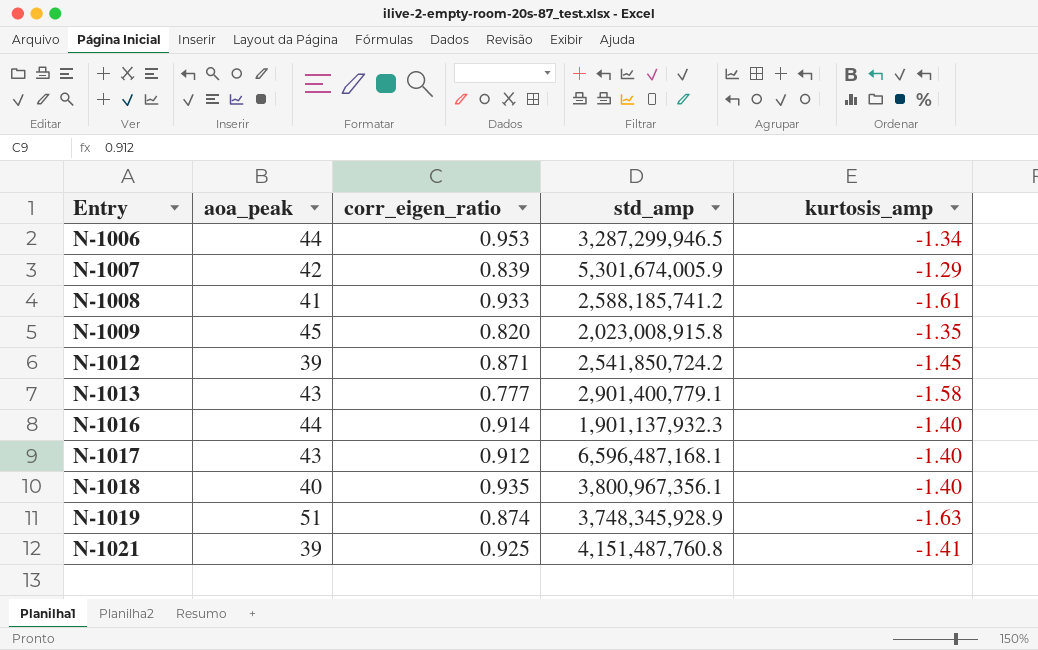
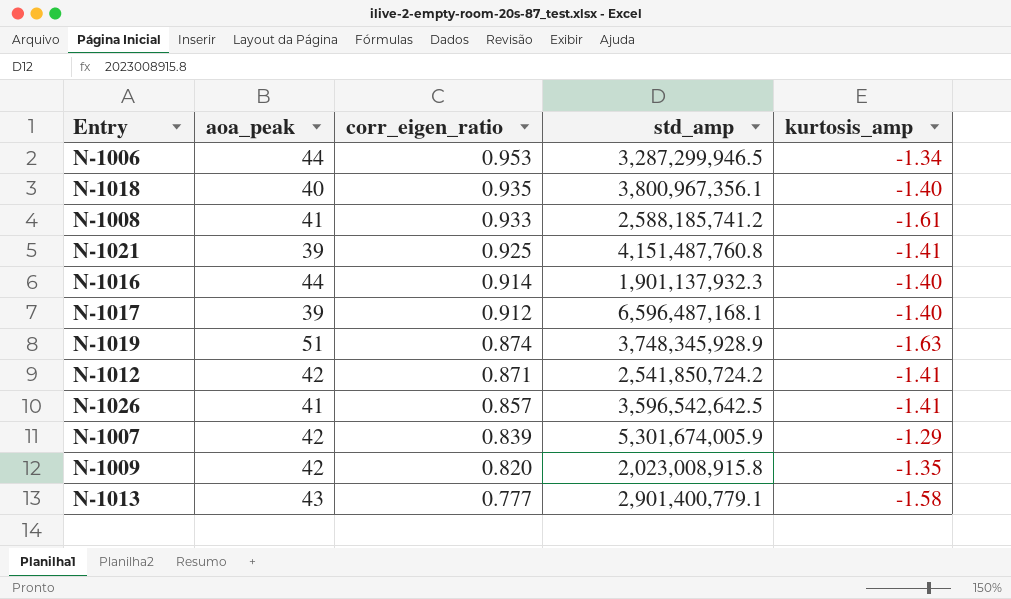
row order: Entry ascending -> corr_eigen_ratio descending
N-1017 | aoa_peak: 43 -> 39
N-1012 | aoa_peak: 39 -> 42
N-1012 | kurtosis_amp: -1.45 -> -1.41
row N-1026: none -> 41 | 0.857 | 3,596,542,642.5 | -1.41
N-1009 | aoa_peak: 45 -> 42

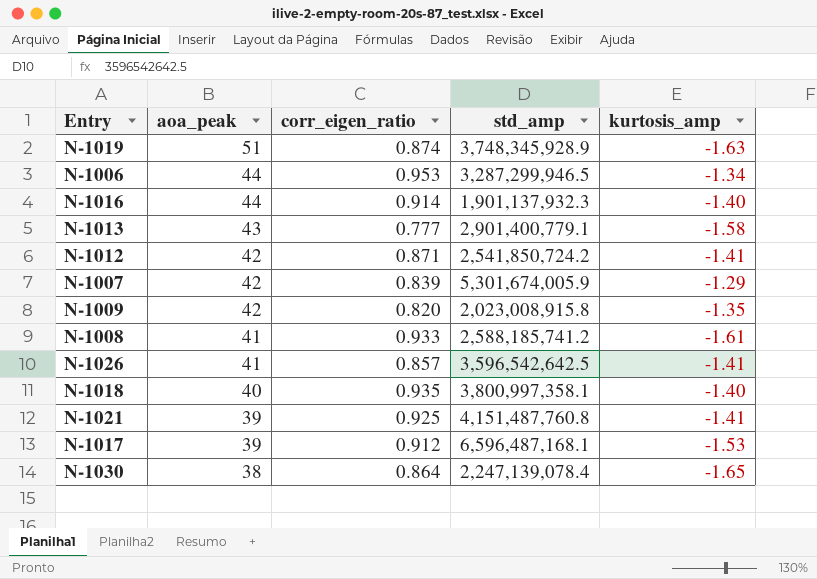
row order: corr_eigen_ratio descending -> aoa_peak descending
N-1018 | std_amp: 3,800,967,356.1 -> 3,800,997,358.1
N-1017 | kurtosis_amp: -1.40 -> -1.53
row N-1030: none -> 38 | 0.864 | 2,247,139,078.4 | -1.65

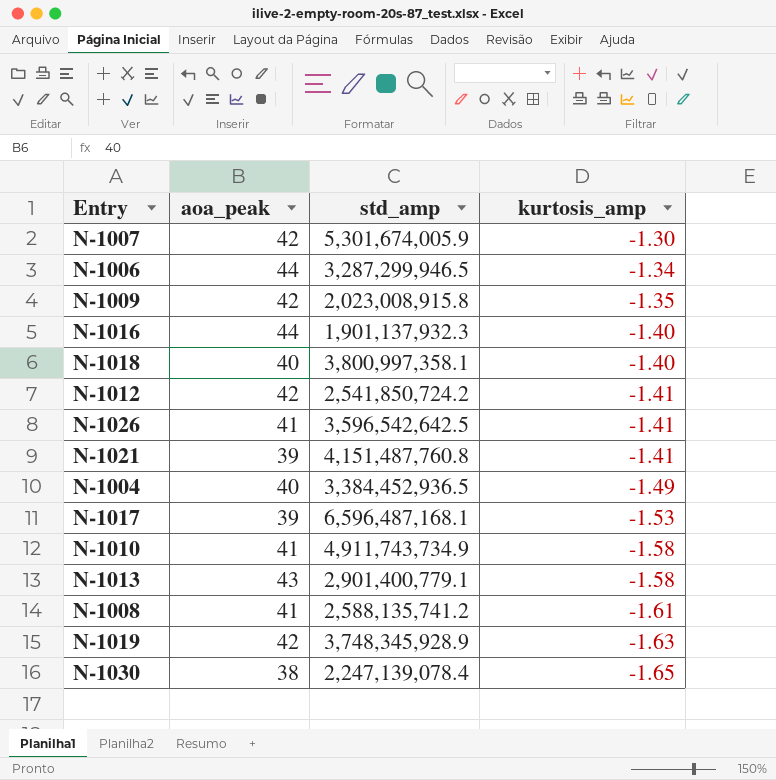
row order: aoa_peak descending -> kurtosis_amp descending
column corr_eigen_ratio | position: 3 -> none
N-1007 | kurtosis_amp: -1.29 -> -1.30
row N-1004: none -> 40 | 3,384,452,936.5 | -1.49
row N-1010: none -> 41 | 4,911,743,734.9 | -1.58
N-1008 | std_amp: 2,588,185,741.2 -> 2,588,135,741.2
N-1019 | aoa_peak: 51 -> 42

